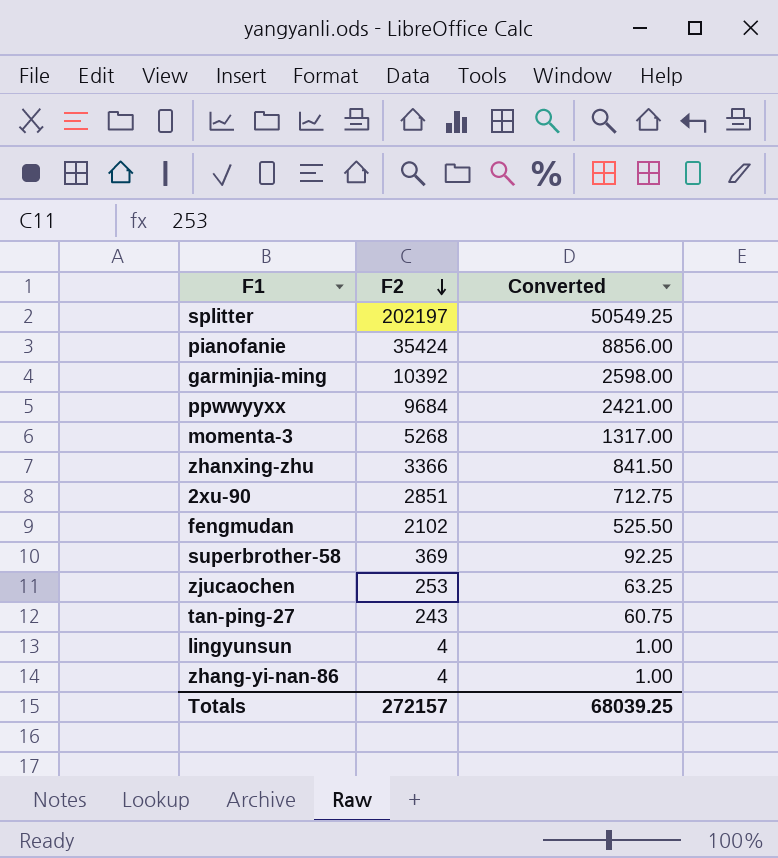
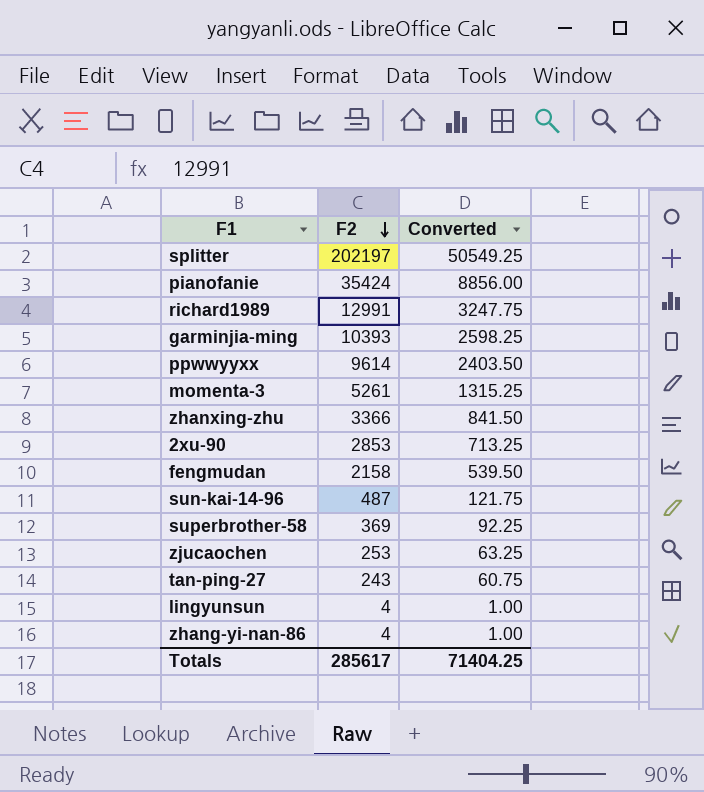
row richard1989: none -> 12991 | 3247.75
garminjia-ming | F2: 10392 -> 10393
garminjia-ming | Converted: 2598.00 -> 2598.25
ppwwyyxx | F2: 9684 -> 9614
ppwwyyxx | Converted: 2421.00 -> 2403.50
momenta-3 | F2: 5268 -> 5261
momenta-3 | Converted: 1317.00 -> 1315.25
2xu-90 | F2: 2851 -> 2853
2xu-90 | Converted: 712.75 -> 713.25
fengmudan | F2: 2102 -> 2158
fengmudan | Converted: 525.50 -> 539.50
row sun-kai-14-96: none -> 487 | 121.75
Totals | F2: 272157 -> 285617
Totals | Converted: 68039.25 -> 71404.25

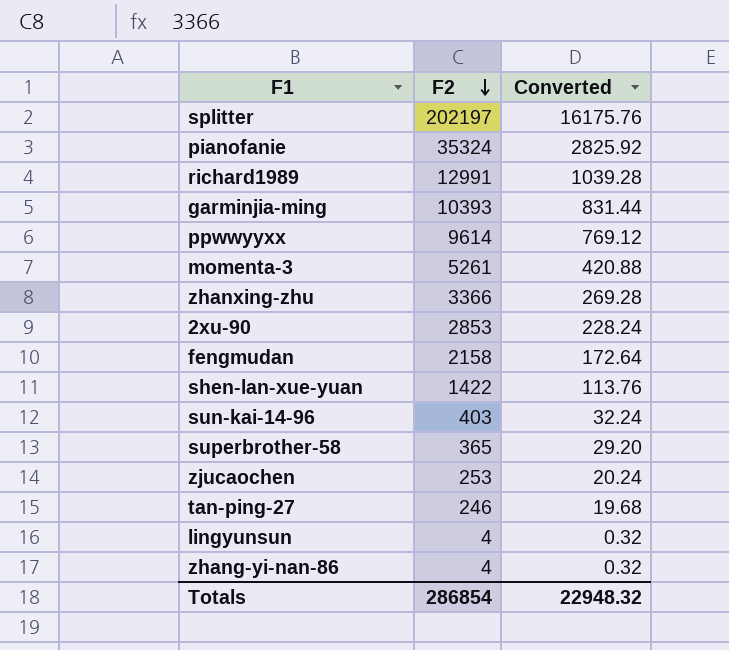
column Converted | formula: [F2] * 0.25 -> [F2] * 0.08
pianofanie | F2: 35424 -> 35324
row shen-lan-xue-yuan: none -> 1422 | 113.76
sun-kai-14-96 | F2: 487 -> 403
superbrother-58 | F2: 369 -> 365
tan-ping-27 | F2: 243 -> 246
Totals | F2: 285617 -> 286854
Totals | Converted: 71404.25 -> 22948.32

